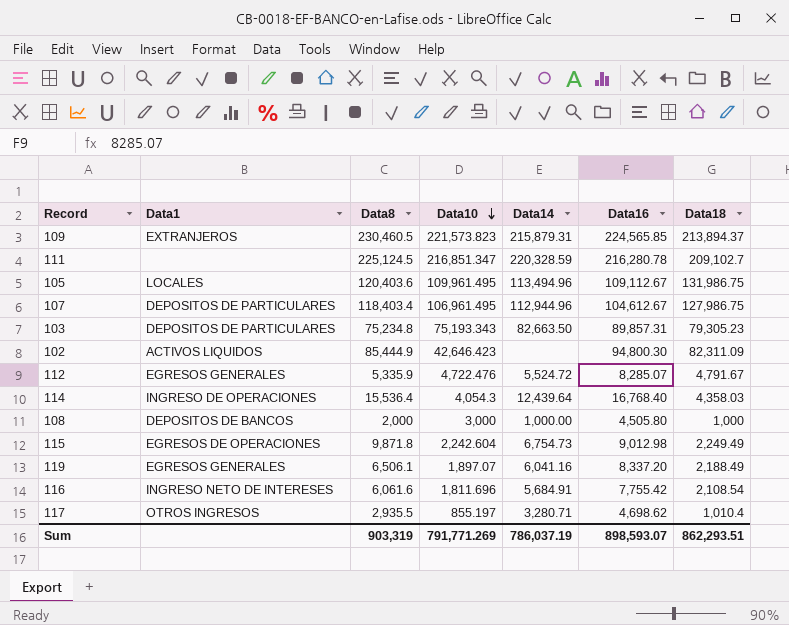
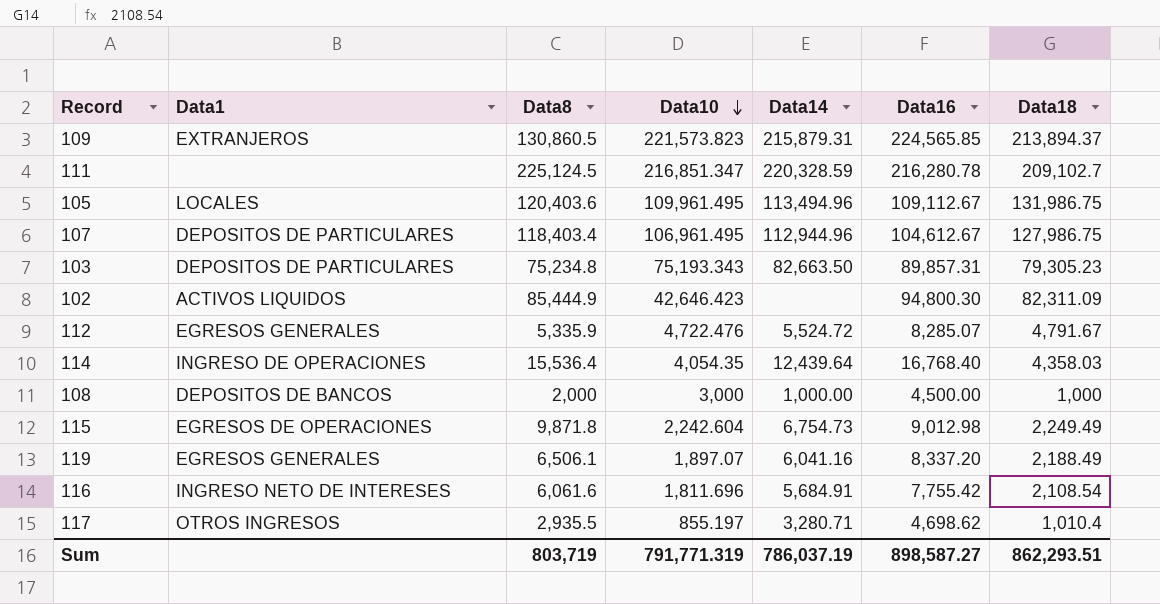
109 | Data8: 230,460.5 -> 130,860.5
114 | Data10: 4,054.3 -> 4,054.35
108 | Data16: 4,505.80 -> 4,500.00
Sum | Data8: 903,319 -> 803,719
Sum | Data10: 791,771.269 -> 791,771.319
Sum | Data16: 898,593.07 -> 898,587.27

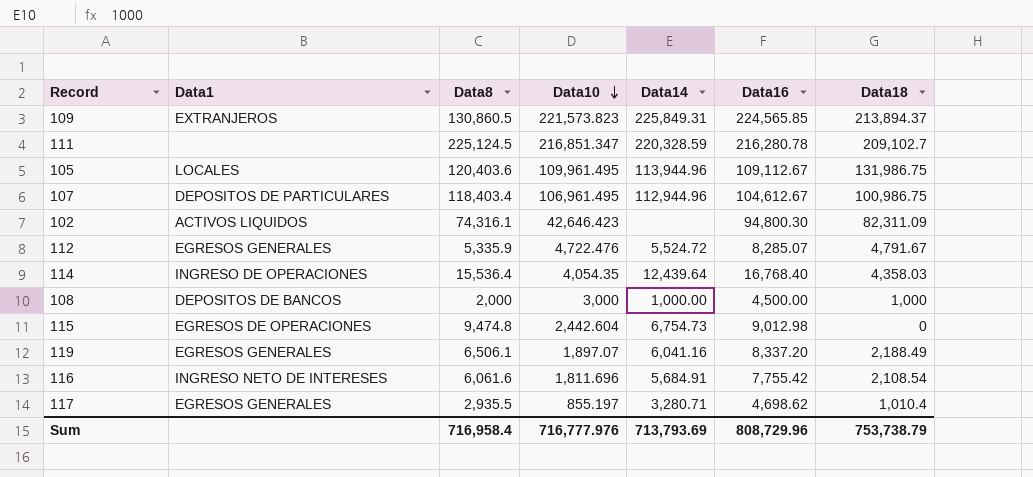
row 103: DEPOSITOS DE PARTICULARES | 75,234.8 | 75,193.343 | 82,663.50 | 89,857.31 | 79,305.23 -> none
109 | Data14: 215,879.31 -> 225,849.31
105 | Data14: 113,494.96 -> 113,944.96
107 | Data18: 127,986.75 -> 100,986.75
102 | Data8: 85,444.9 -> 74,316.1
115 | Data8: 9,871.8 -> 9,474.8
115 | Data10: 2,242.604 -> 2,442.604
115 | Data18: 2,249.49 -> 0
117 | Data1: OTROS INGRESOS -> EGRESOS GENERALES
Sum | Data8: 803,719 -> 716,958.4
Sum | Data10: 791,771.319 -> 716,777.976
Sum | Data14: 786,037.19 -> 713,793.69
Sum | Data16: 898,587.27 -> 808,729.96
Sum | Data18: 862,293.51 -> 753,738.79

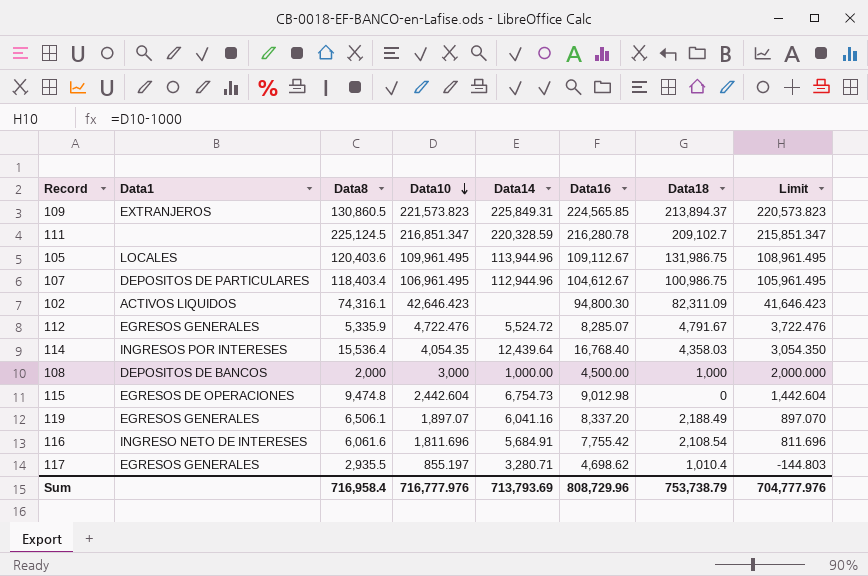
column Limit | formula: none -> [Data10] - 1000
114 | Data1: INGRESO DE OPERACIONES -> INGRESOS POR INTERESES

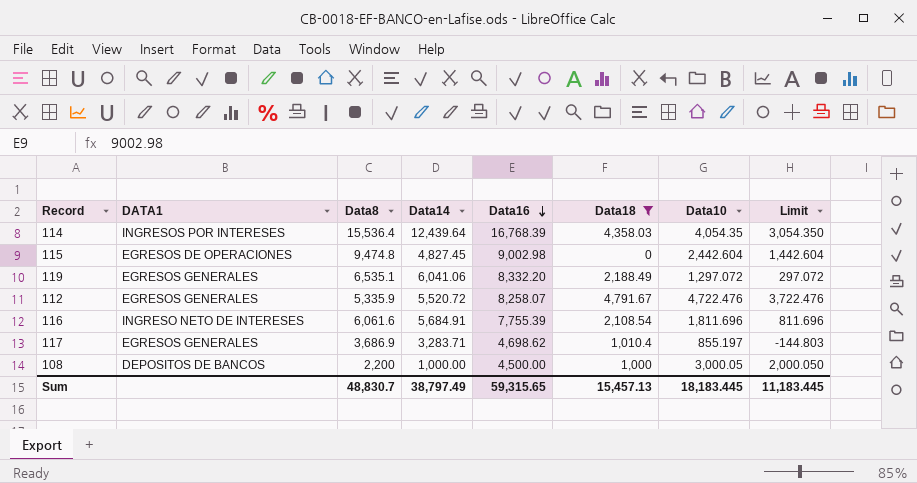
filter: none -> Data18 <= 4,791.67
row order: Data10 descending -> Data16 descending
column name: Data1 -> DATA1
column Data10 | position: 4 -> 7
114 | Data16: 16,768.40 -> 16,768.39
115 | Data14: 6,754.73 -> 4,827.45
115 | Data16: 9,012.98 -> 9,002.98
119 | Data8: 6,506.1 -> 6,535.1
119 | Data14: 6,041.16 -> 6,041.06
119 | Data16: 8,337.20 -> 8,332.20
119 | Data10: 1,897.07 -> 1,297.072
119 | Limit: 897.070 -> 297.072
112 | Data14: 5,524.72 -> 5,520.72
112 | Data16: 8,285.07 -> 8,258.07
116 | Data16: 7,755.42 -> 7,755.39
117 | Data8: 2,935.5 -> 3,686.9
117 | Data14: 3,280.71 -> 3,283.71
108 | Data8: 2,000 -> 2,200
108 | Data10: 3,000 -> 3,000.05
108 | Limit: 2,000.000 -> 2,000.050
Sum | Data8: 716,958.4 -> 48,830.7
Sum | Data14: 713,793.69 -> 38,797.49
Sum | Data16: 808,729.96 -> 59,315.65
Sum | Data18: 753,738.79 -> 15,457.13
Sum | Data10: 716,777.976 -> 18,183.445
Sum | Limit: 704,777.976 -> 11,183.445

